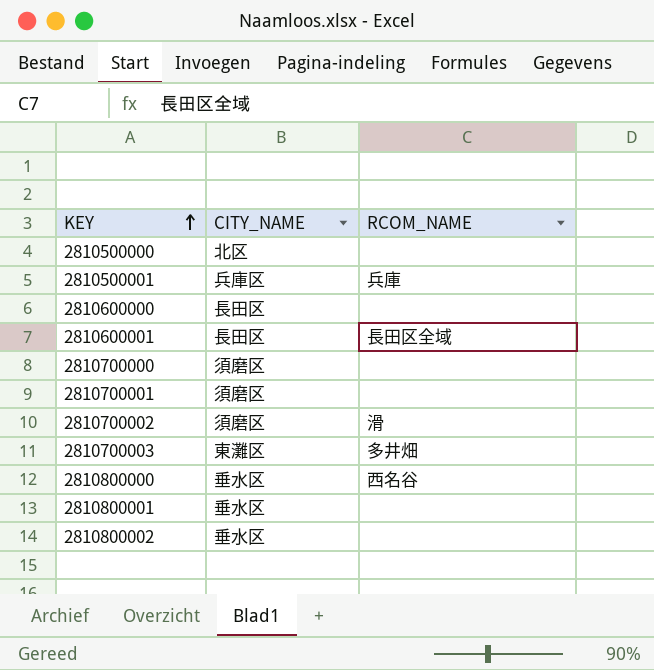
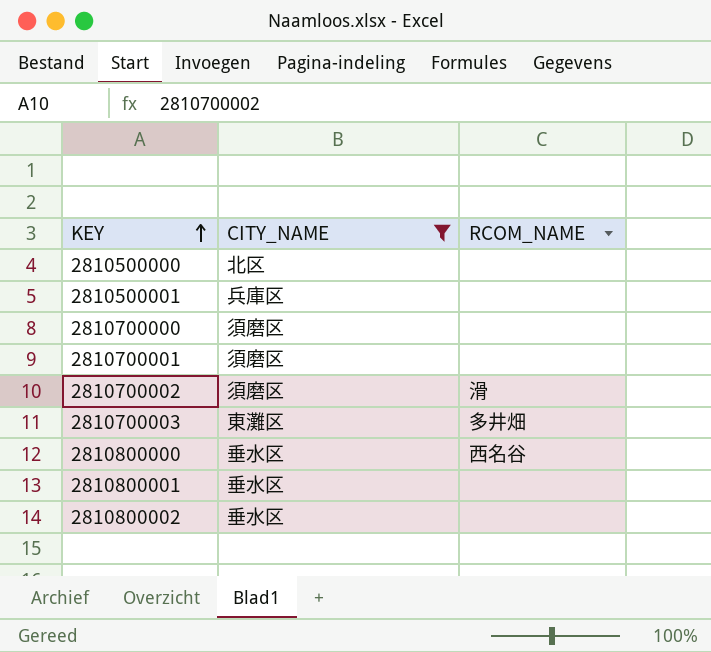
filter: none -> CITY_NAME != 長田区
2810500001 | RCOM_NAME: 兵庫 -> none

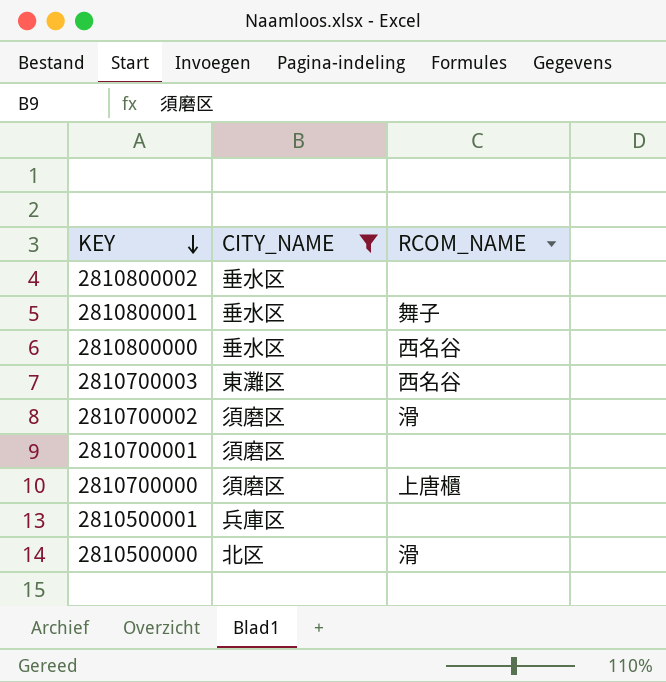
row order: KEY ascending -> KEY descending
2810800001 | RCOM_NAME: none -> 舞子
2810700003 | RCOM_NAME: 多井畑 -> 西名谷
2810700000 | RCOM_NAME: none -> 上唐櫃
2810500000 | RCOM_NAME: none -> 滑

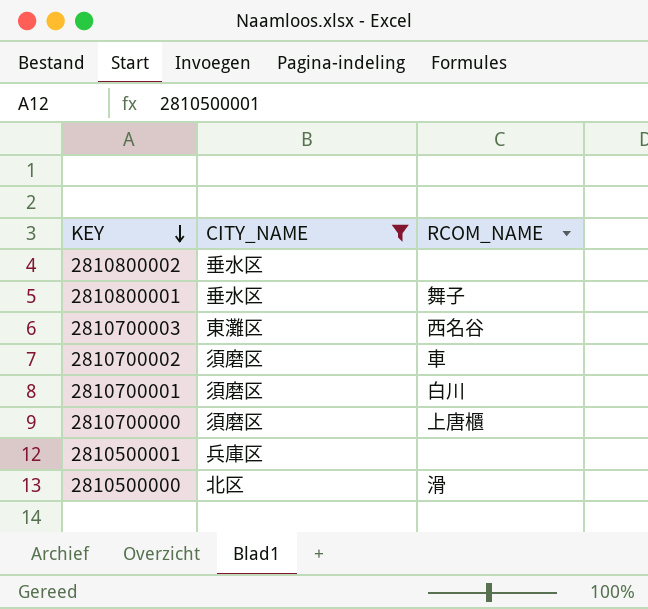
row 2810800000: 垂水区 | 西名谷 -> none
2810700002 | RCOM_NAME: 滑 -> 車
2810700001 | RCOM_NAME: none -> 白川

